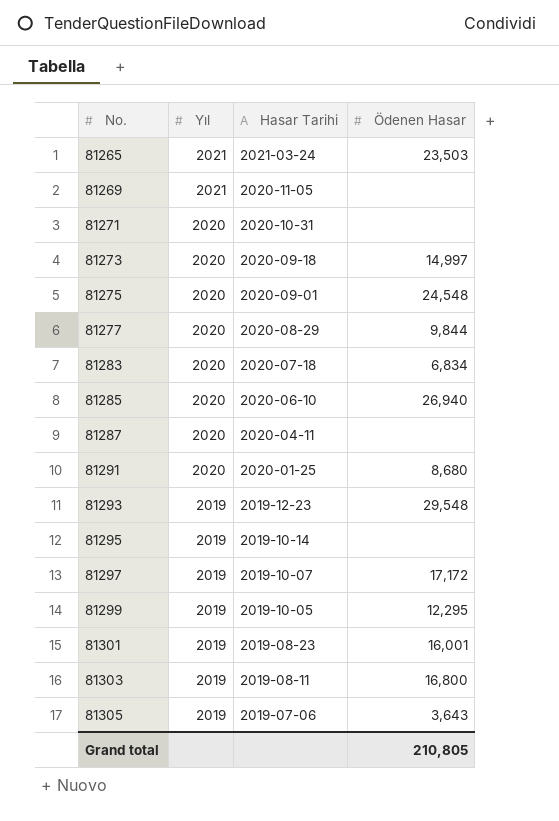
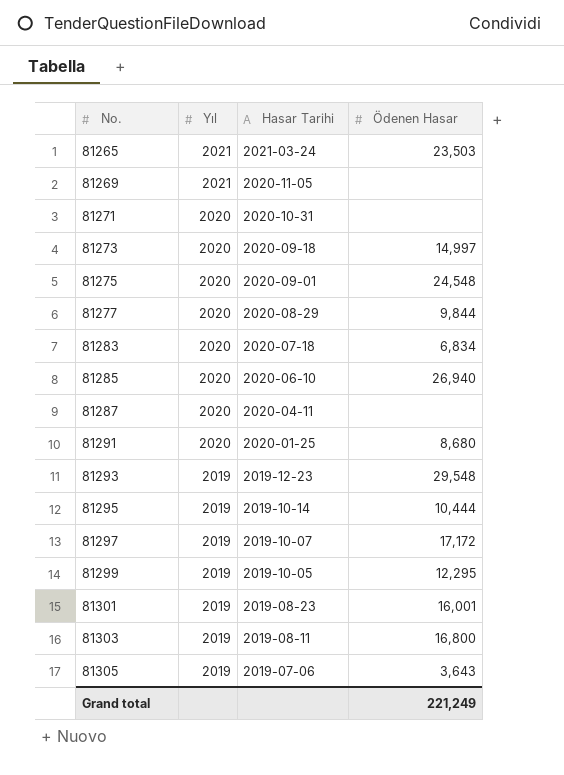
81295 | Ödenen Hasar: none -> 10,444
Grand total | Ödenen Hasar: 210,805 -> 221,249

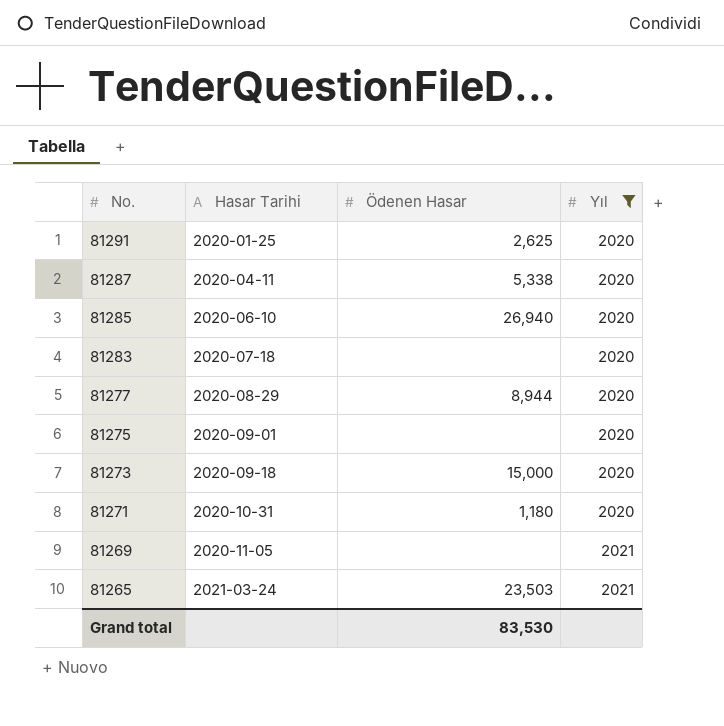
filter: none -> Yıl != 2019
row order: No. ascending -> No. descending
column Yıl | position: 2 -> 4
81291 | Ödenen Hasar: 8,680 -> 2,625
81287 | Ödenen Hasar: none -> 5,338
81283 | Ödenen Hasar: 6,834 -> none
81277 | Ödenen Hasar: 9,844 -> 8,944
81275 | Ödenen Hasar: 24,548 -> none
81273 | Ödenen Hasar: 14,997 -> 15,000
81271 | Ödenen Hasar: none -> 1,180
Grand total | Ödenen Hasar: 221,249 -> 83,530

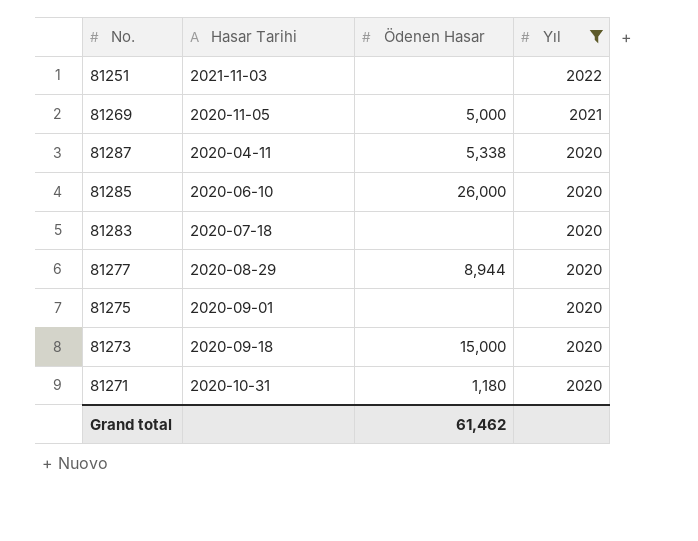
row order: No. descending -> Yıl descending
row 81291: 2020-01-25 | 2,625 | 2020 -> none
row 81265: 2021-03-24 | 23,503 | 2021 -> none
row 81251: none -> 2021-11-03 | none | 2022
81269 | Ödenen Hasar: none -> 5,000
81285 | Ödenen Hasar: 26,940 -> 26,000
Grand total | Ödenen Hasar: 83,530 -> 61,462

